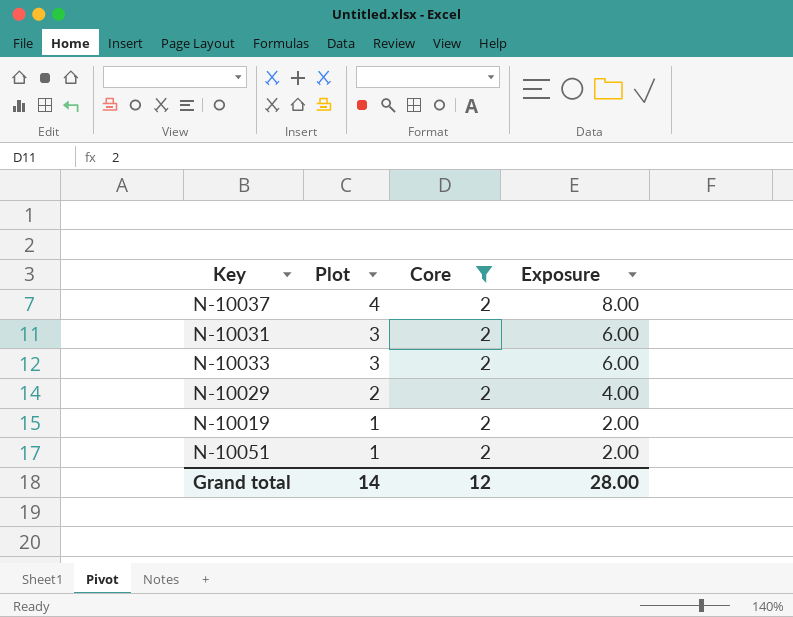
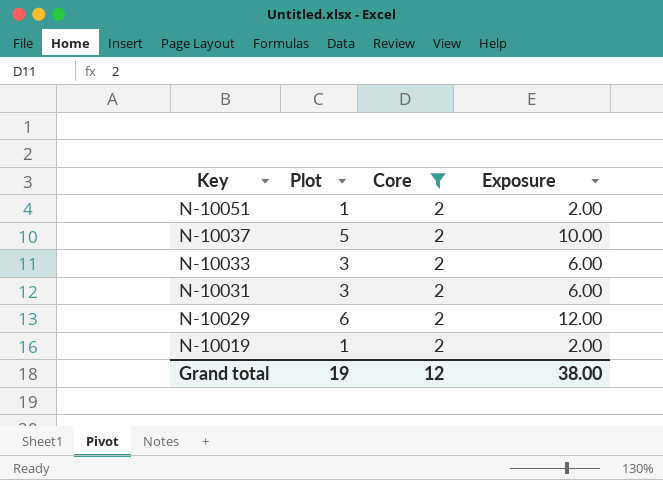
row order: Plot descending -> Key descending
N-10037 | Plot: 4 -> 5
N-10037 | Exposure: 8.00 -> 10.00
N-10029 | Plot: 2 -> 6
N-10029 | Exposure: 4.00 -> 12.00
Grand total | Plot: 14 -> 19
Grand total | Exposure: 28.00 -> 38.00

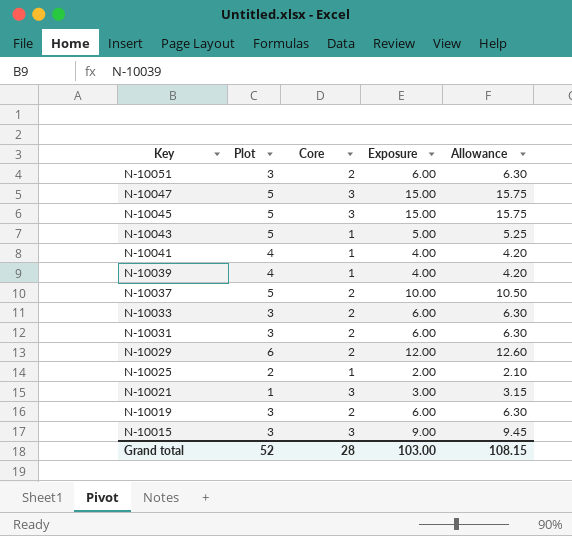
filter: Core = 2 -> none
column Allowance | formula: none -> [Exposure] * 1.05
N-10051 | Plot: 1 -> 3
N-10051 | Exposure: 2.00 -> 6.00
N-10019 | Plot: 1 -> 3
N-10019 | Exposure: 2.00 -> 6.00
Grand total | Plot: 19 -> 52
Grand total | Core: 12 -> 28
Grand total | Exposure: 38.00 -> 103.00

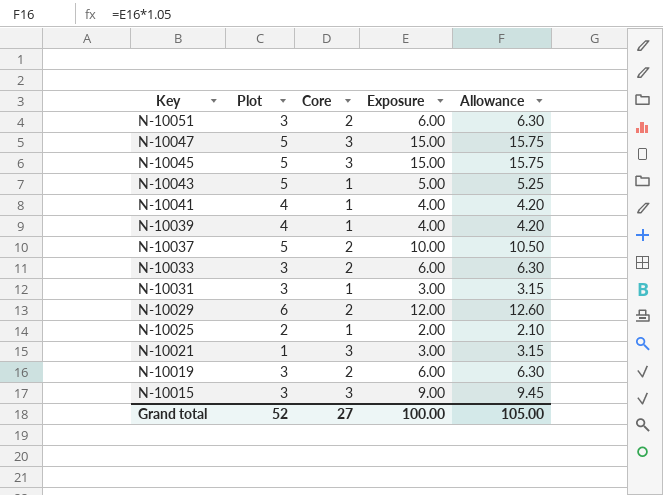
N-10031 | Core: 2 -> 1
N-10031 | Exposure: 6.00 -> 3.00
N-10031 | Allowance: 6.30 -> 3.15
Grand total | Core: 28 -> 27
Grand total | Exposure: 103.00 -> 100.00
Grand total | Allowance: 108.15 -> 105.00

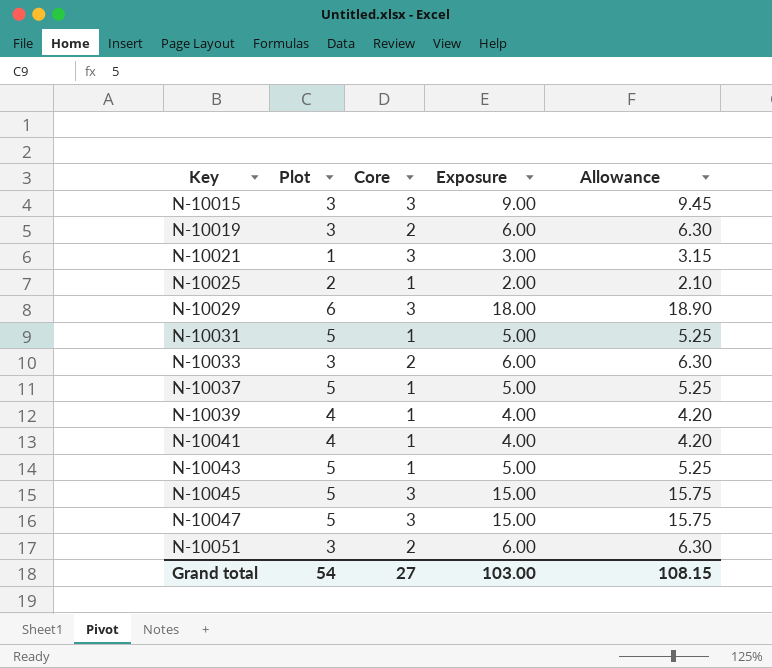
row order: Key descending -> Key ascending
N-10029 | Core: 2 -> 3
N-10029 | Exposure: 12.00 -> 18.00
N-10029 | Allowance: 12.60 -> 18.90
N-10031 | Plot: 3 -> 5
N-10031 | Exposure: 3.00 -> 5.00
N-10031 | Allowance: 3.15 -> 5.25
N-10037 | Core: 2 -> 1
N-10037 | Exposure: 10.00 -> 5.00
N-10037 | Allowance: 10.50 -> 5.25
Grand total | Plot: 52 -> 54
Grand total | Exposure: 100.00 -> 103.00
Grand total | Allowance: 105.00 -> 108.15

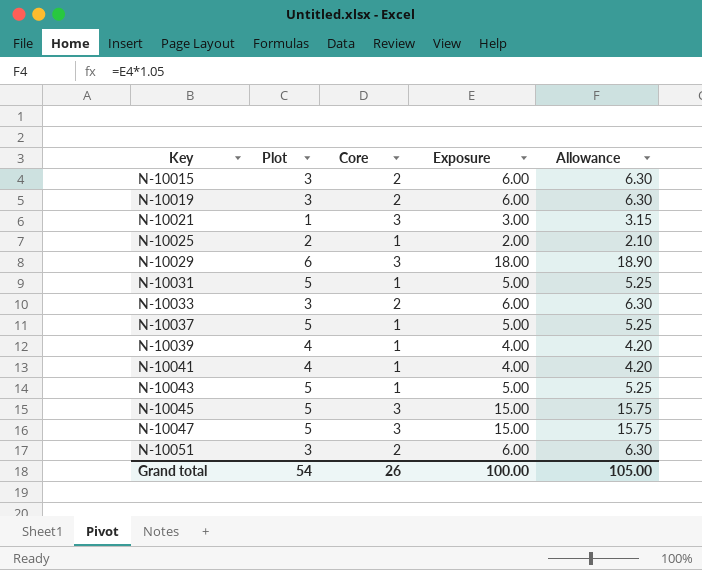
N-10015 | Core: 3 -> 2
N-10015 | Exposure: 9.00 -> 6.00
N-10015 | Allowance: 9.45 -> 6.30
Grand total | Core: 27 -> 26
Grand total | Exposure: 103.00 -> 100.00
Grand total | Allowance: 108.15 -> 105.00

